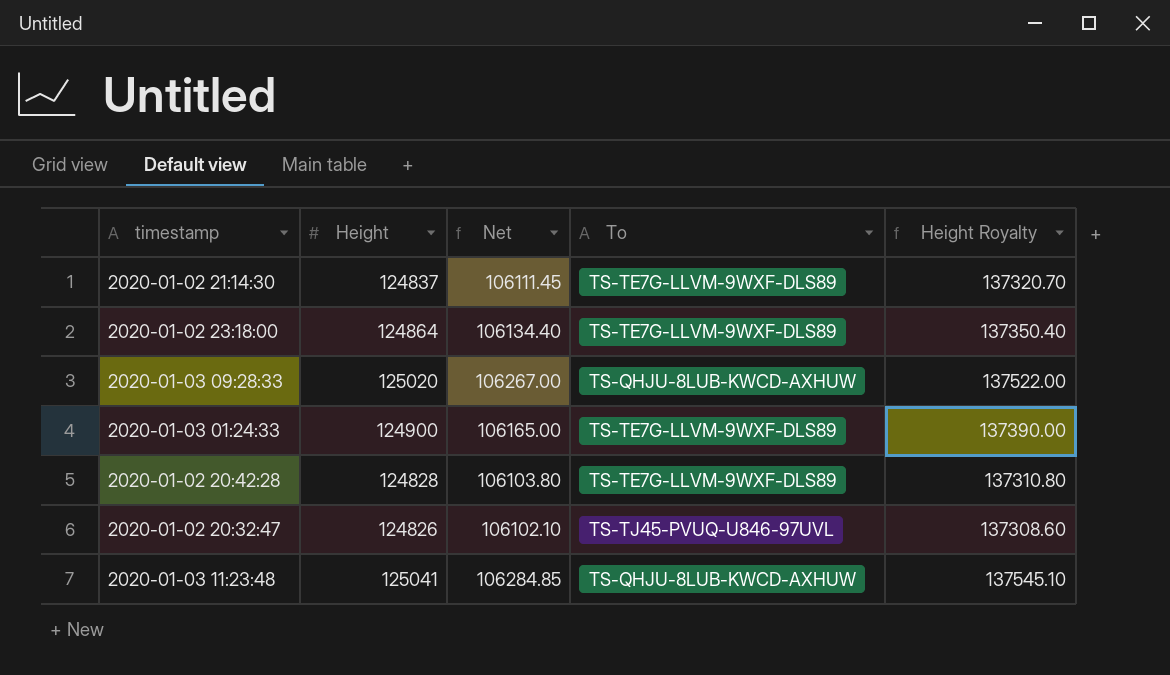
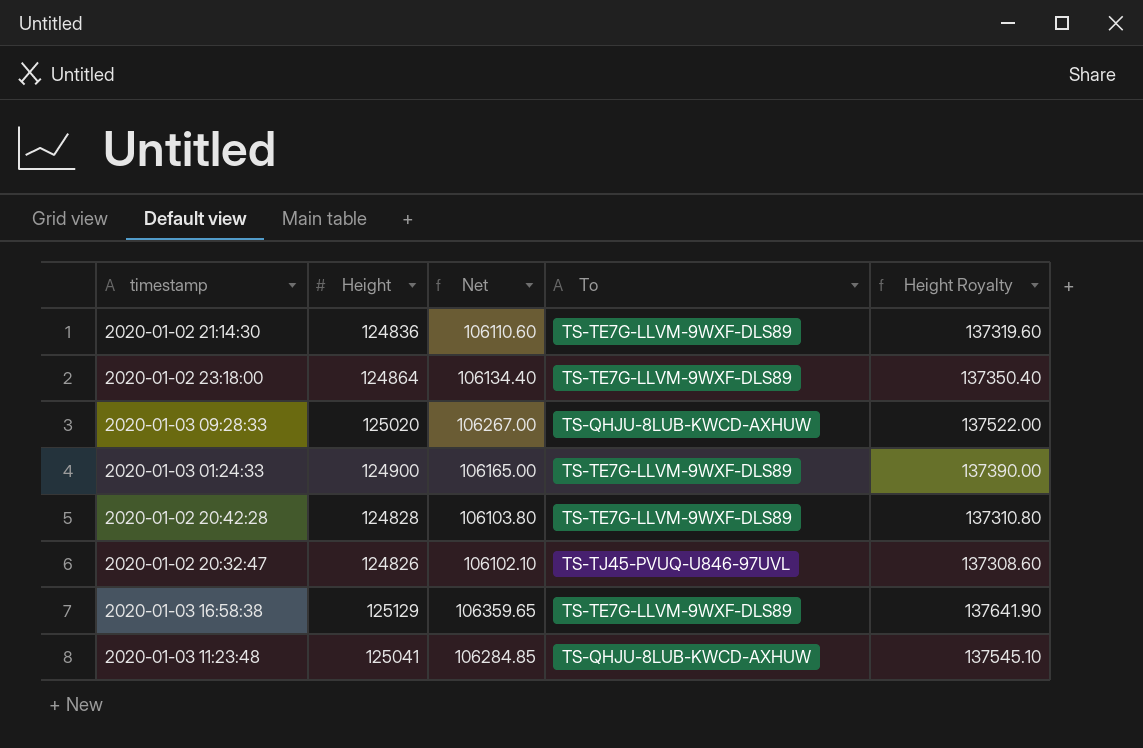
2020-01-02 21:14:30 | Height: 124837 -> 124836
2020-01-02 21:14:30 | Net: 106111.45 -> 106110.60
2020-01-02 21:14:30 | Height Royalty: 137320.70 -> 137319.60
row 2020-01-03 16:58:38: none -> 125129 | 106359.65 | TS-TE7G-LLVM-9WXF-DLS89 | 137641.90

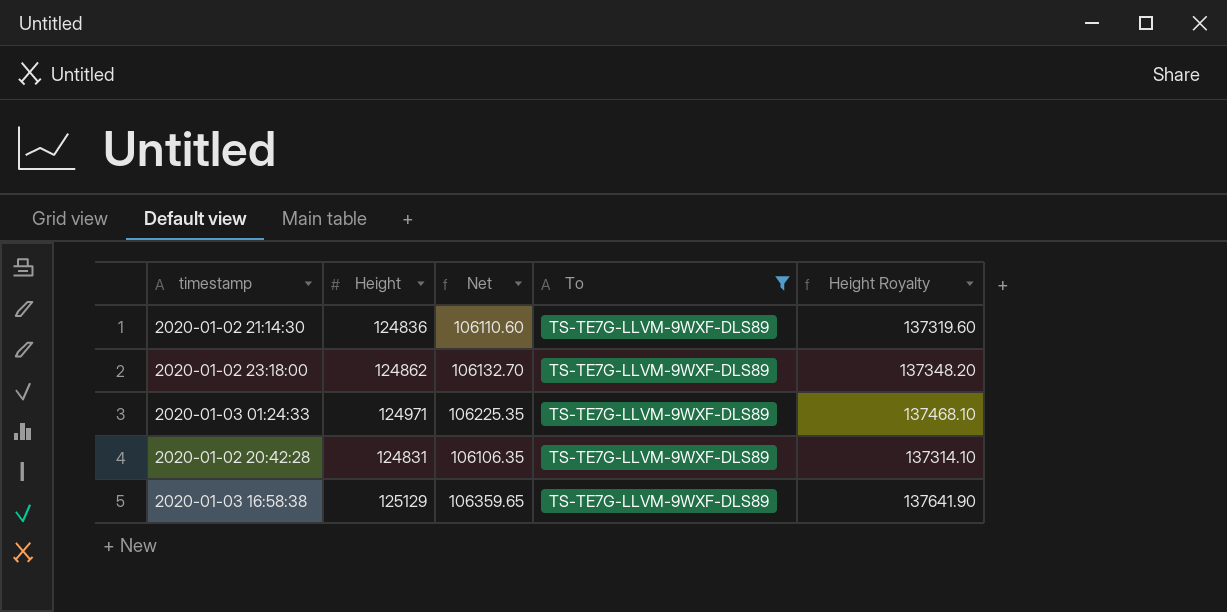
filter: none -> To = TS-TE7G-LLVM-9WXF-DLS89
2020-01-02 23:18:00 | Height: 124864 -> 124862
2020-01-02 23:18:00 | Net: 106134.40 -> 106132.70
2020-01-02 23:18:00 | Height Royalty: 137350.40 -> 137348.20
2020-01-03 01:24:33 | Height: 124900 -> 124971
2020-01-03 01:24:33 | Net: 106165.00 -> 106225.35
2020-01-03 01:24:33 | Height Royalty: 137390.00 -> 137468.10
2020-01-02 20:42:28 | Height: 124828 -> 124831
2020-01-02 20:42:28 | Net: 106103.80 -> 106106.35
2020-01-02 20:42:28 | Height Royalty: 137310.80 -> 137314.10

